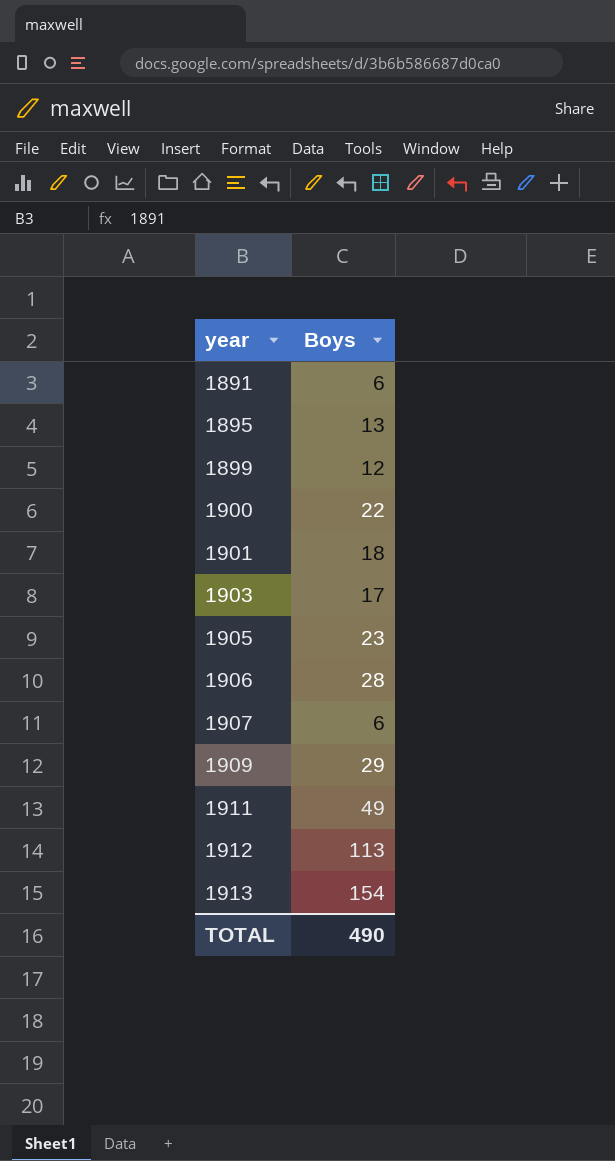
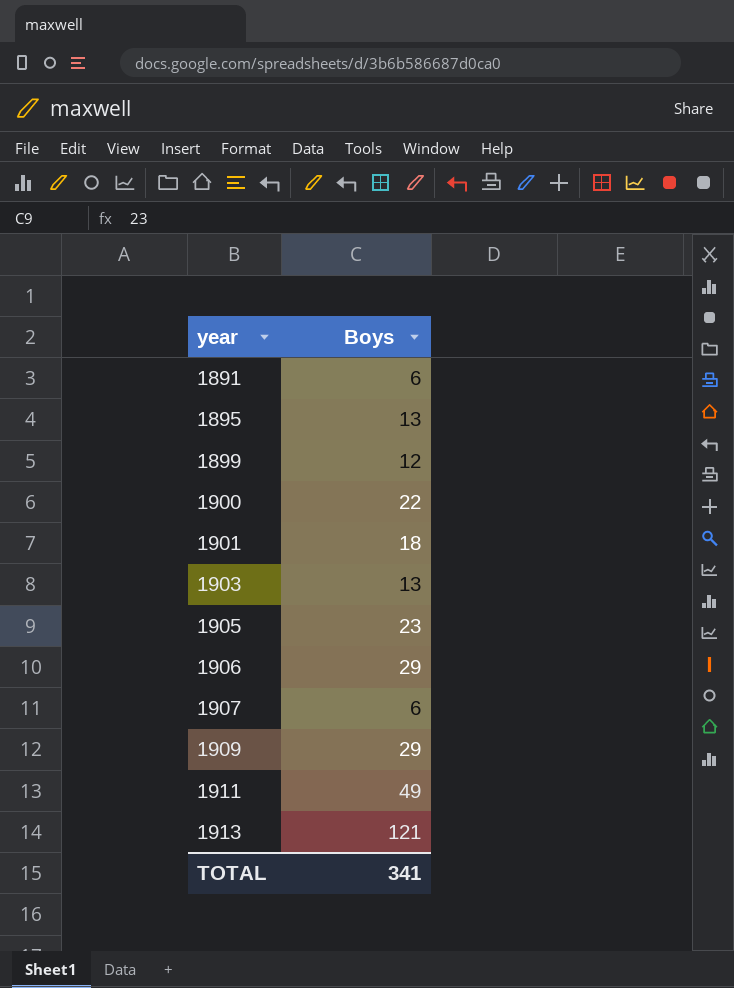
row 1912: 113 -> none
1903 | Boys: 17 -> 13
1906 | Boys: 28 -> 29
1913 | Boys: 154 -> 121
TOTAL | Boys: 490 -> 341

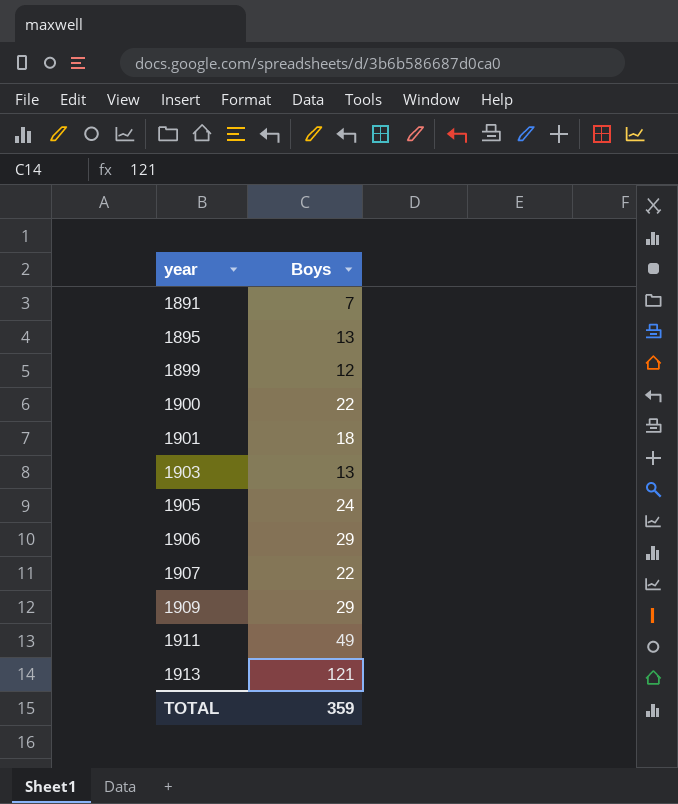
1891 | Boys: 6 -> 7
1905 | Boys: 23 -> 24
1907 | Boys: 6 -> 22
TOTAL | Boys: 341 -> 359

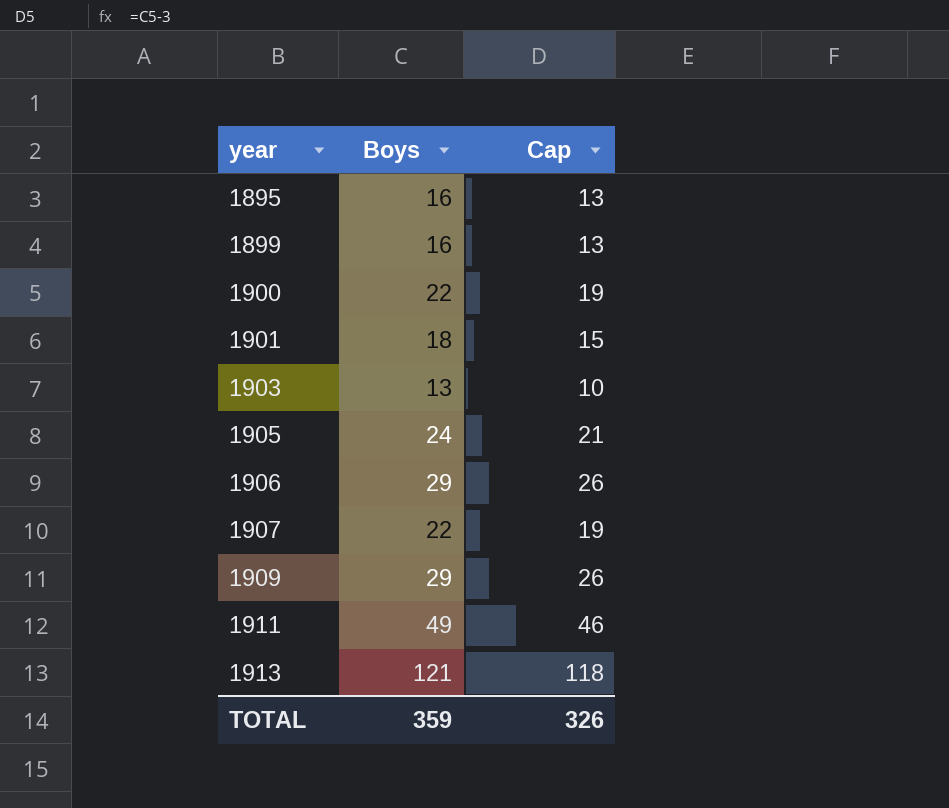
column Cap | formula: none -> [Boys] - 3
row 1891: 7 -> none
1895 | Boys: 13 -> 16
1899 | Boys: 12 -> 16

